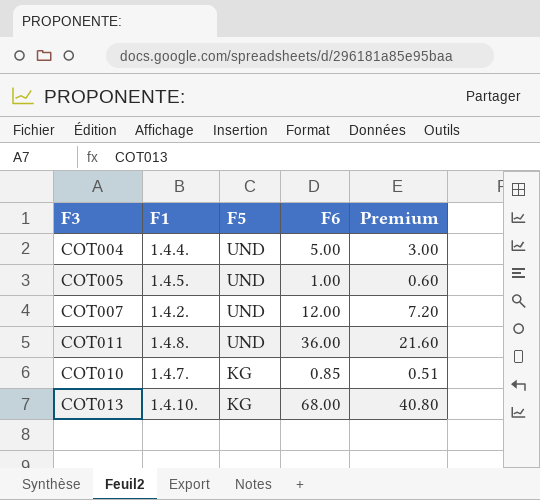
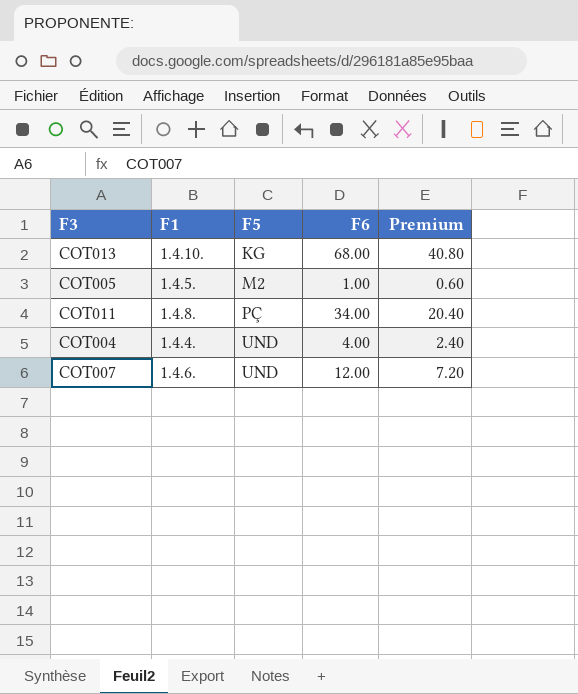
row order: F5 descending -> F5 ascending
row COT010: 1.4.7. | KG | 0.85 | 0.51 -> none
COT005 | F5: UND -> M2
COT011 | F5: UND -> PÇ
COT011 | F6: 36.00 -> 34.00
COT011 | Premium: 21.60 -> 20.40
COT004 | F6: 5.00 -> 4.00
COT004 | Premium: 3.00 -> 2.40
COT007 | F1: 1.4.2. -> 1.4.6.

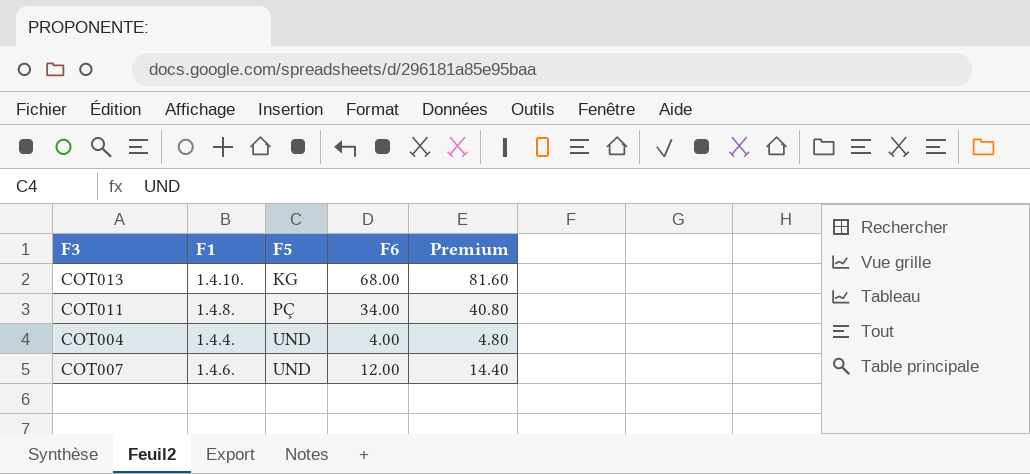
column Premium | formula: [F6] * 0.6 -> [F6] * 1.2
row COT005: 1.4.5. | M2 | 1.00 | 0.60 -> none

